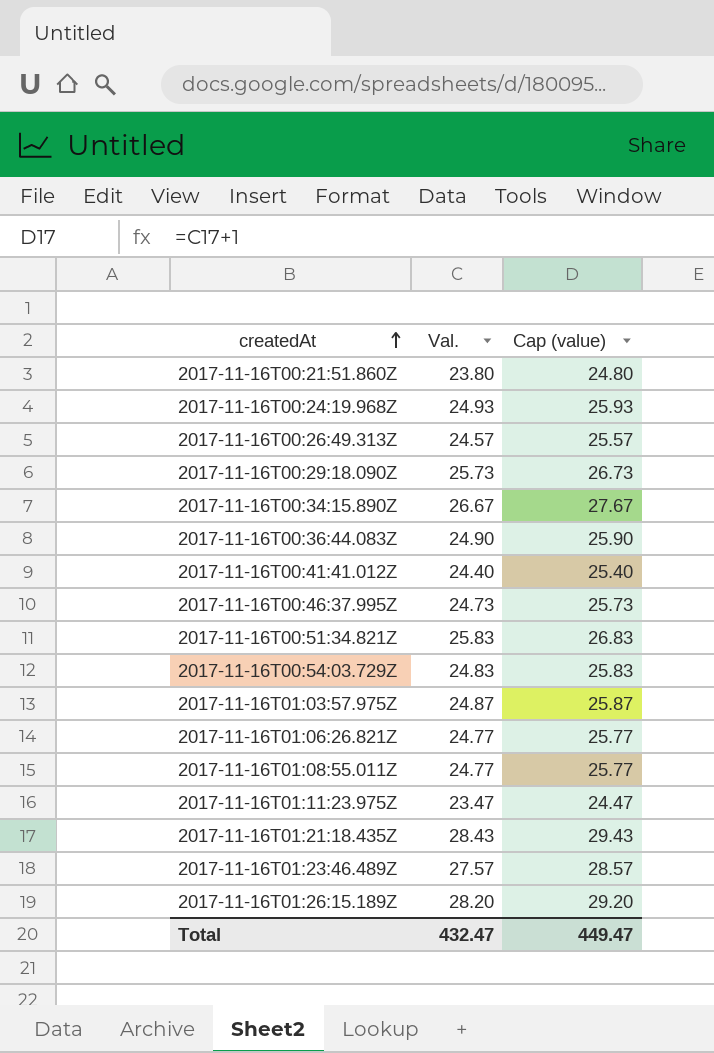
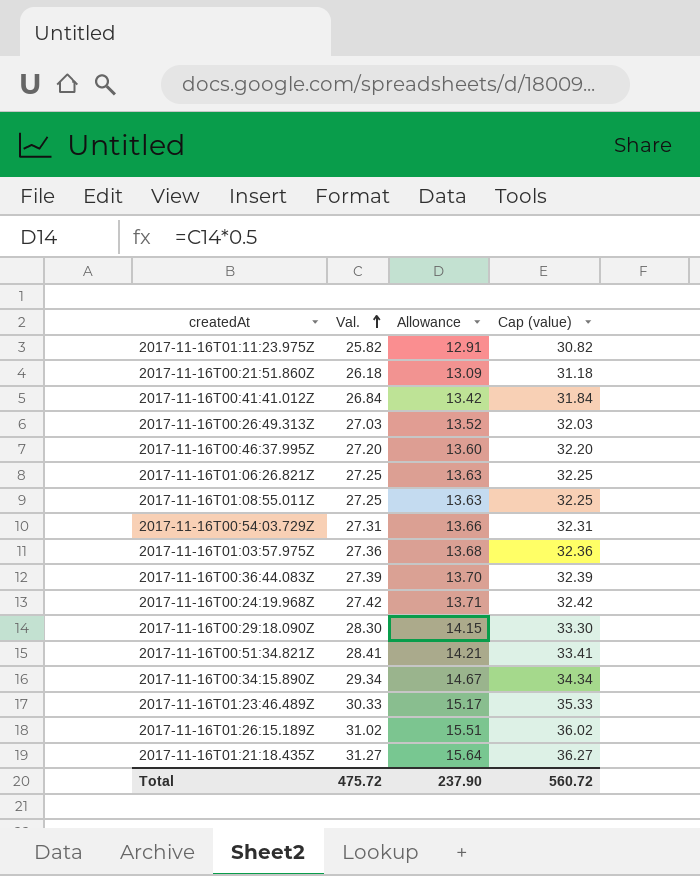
row order: createdAt ascending -> Val. ascending
column Allowance | formula: none -> [Val.] * 0.5
column Cap (value) | formula: [Val.] + 1 -> [Val.] + 5
2017-11-16T01:11:23.975Z | Val.: 23.47 -> 25.82
2017-11-16T00:21:51.860Z | Val.: 23.80 -> 26.18
2017-11-16T00:41:41.012Z | Val.: 24.40 -> 26.84
2017-11-16T00:26:49.313Z | Val.: 24.57 -> 27.03
2017-11-16T00:46:37.995Z | Val.: 24.73 -> 27.20
2017-11-16T01:06:26.821Z | Val.: 24.77 -> 27.25
2017-11-16T01:08:55.011Z | Val.: 24.77 -> 27.25
2017-11-16T00:54:03.729Z | Val.: 24.83 -> 27.31
2017-11-16T01:03:57.975Z | Val.: 24.87 -> 27.36
2017-11-16T00:36:44.083Z | Val.: 24.90 -> 27.39
2017-11-16T00:24:19.968Z | Val.: 24.93 -> 27.42
2017-11-16T00:29:18.090Z | Val.: 25.73 -> 28.30
2017-11-16T00:51:34.821Z | Val.: 25.83 -> 28.41
2017-11-16T00:34:15.890Z | Val.: 26.67 -> 29.34
2017-11-16T01:23:46.489Z | Val.: 27.57 -> 30.33
2017-11-16T01:26:15.189Z | Val.: 28.20 -> 31.02
2017-11-16T01:21:18.435Z | Val.: 28.43 -> 31.27
Total | Val.: 432.47 -> 475.72
Total | Cap (value): 449.47 -> 560.72

